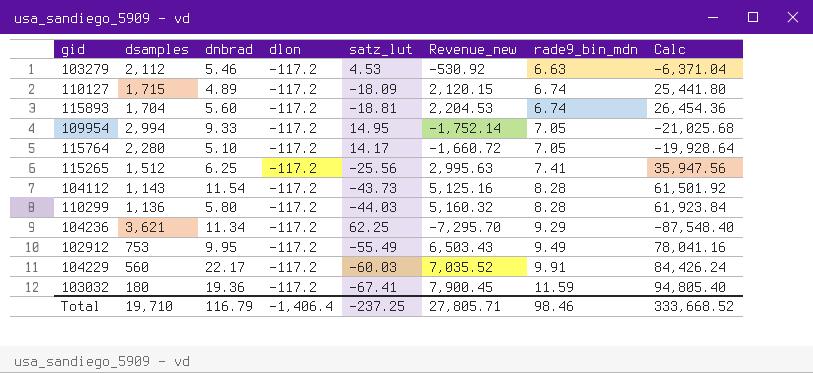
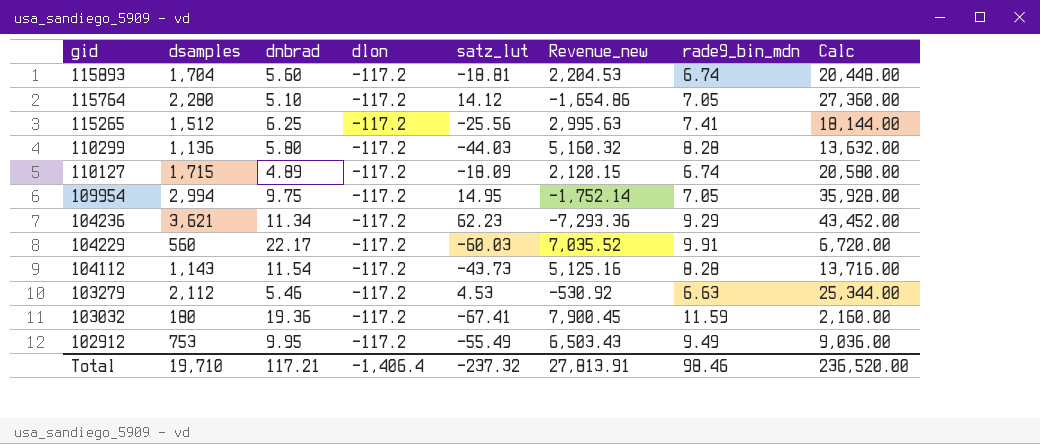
row order: rade9_bin_mdn ascending -> gid descending
column Calc | formula: [Revenue_new] * 12 -> [dsamples] * 12
115764 | satz_lut: 14.17 -> 14.12
115764 | Revenue_new: -1,660.72 -> -1,654.86
109954 | dnbrad: 9.33 -> 9.75
104236 | satz_lut: 62.25 -> 62.23
104236 | Revenue_new: -7,295.70 -> -7,293.36
Total | dnbrad: 116.79 -> 117.21
Total | satz_lut: -237.25 -> -237.32
Total | Revenue_new: 27,805.71 -> 27,813.91
Total | Calc: 333,668.52 -> 236,520.00

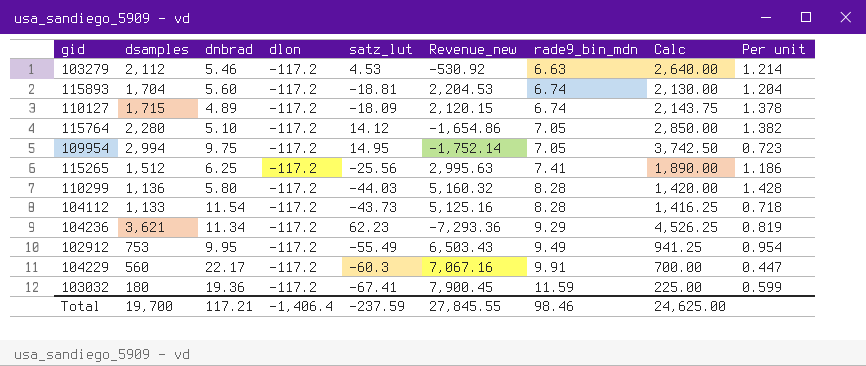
row order: gid descending -> rade9_bin_mdn ascending
column Calc | formula: [dsamples] * 12 -> [dsamples] * 1.25
column Per unit | formula: none -> [rade9_bin_mdn] / [dnbrad]
104112 | dsamples: 1,143 -> 1,133
104229 | satz_lut: -60.03 -> -60.3
104229 | Revenue_new: 7,035.52 -> 7,067.16
Total | dsamples: 19,710 -> 19,700
Total | satz_lut: -237.32 -> -237.59
Total | Revenue_new: 27,813.91 -> 27,845.55
Total | Calc: 236,520.00 -> 24,625.00

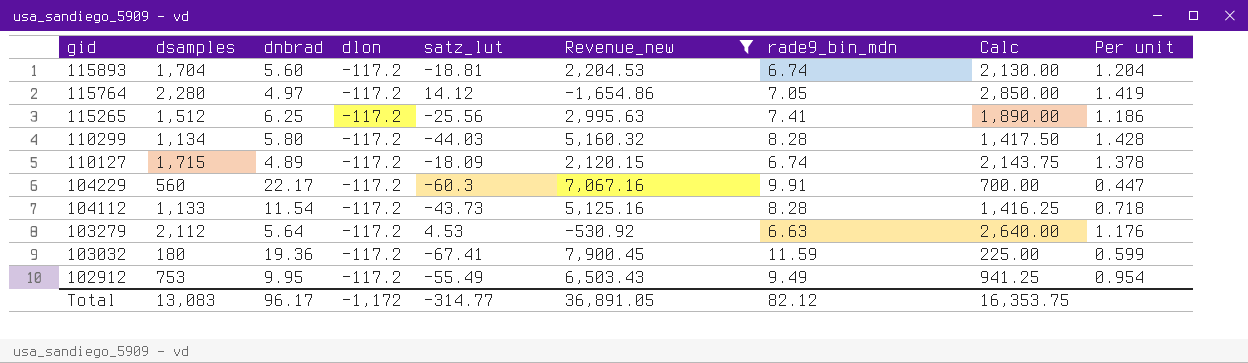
filter: none -> Revenue_new >= -1,654.86
row order: rade9_bin_mdn ascending -> gid descending
115764 | dnbrad: 5.10 -> 4.97
115764 | Per unit: 1.382 -> 1.419
110299 | dsamples: 1,136 -> 1,134
110299 | Calc: 1,420.00 -> 1,417.50
103279 | dnbrad: 5.46 -> 5.64
103279 | Per unit: 1.214 -> 1.176
Total | dsamples: 19,700 -> 13,083
Total | dnbrad: 117.21 -> 96.17
Total | dlon: -1,406.4 -> -1,172
Total | satz_lut: -237.59 -> -314.77
Total | Revenue_new: 27,845.55 -> 36,891.05
Total | rade9_bin_mdn: 98.46 -> 82.12
Total | Calc: 24,625.00 -> 16,353.75

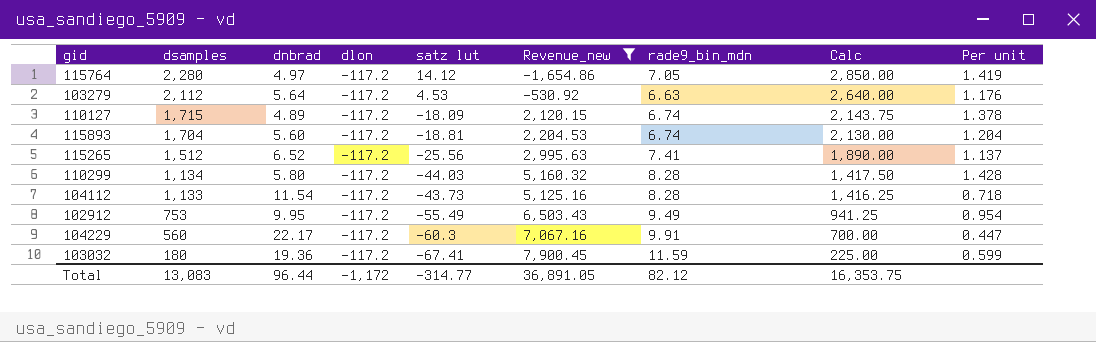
row order: gid descending -> dsamples descending
column name: satz_lut -> satz lut
115265 | dnbrad: 6.25 -> 6.52
115265 | Per unit: 1.186 -> 1.137
Total | dnbrad: 96.17 -> 96.44

